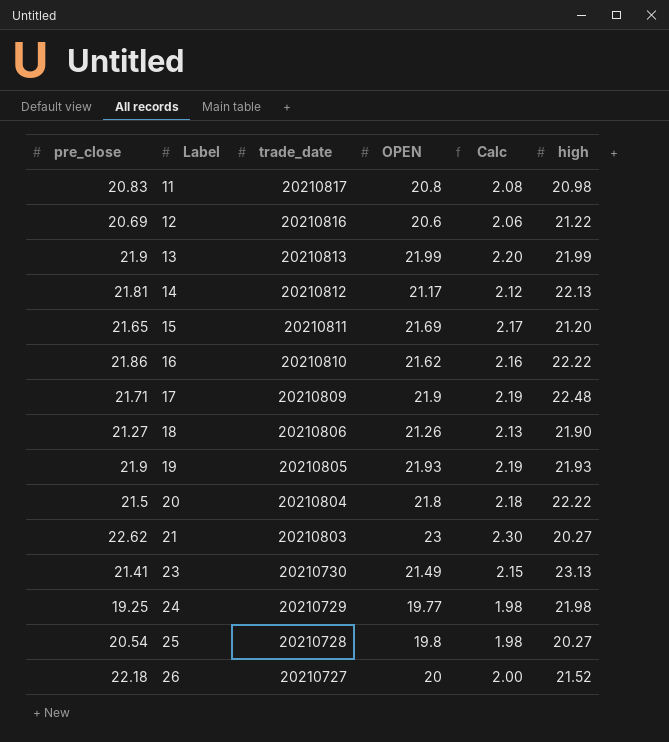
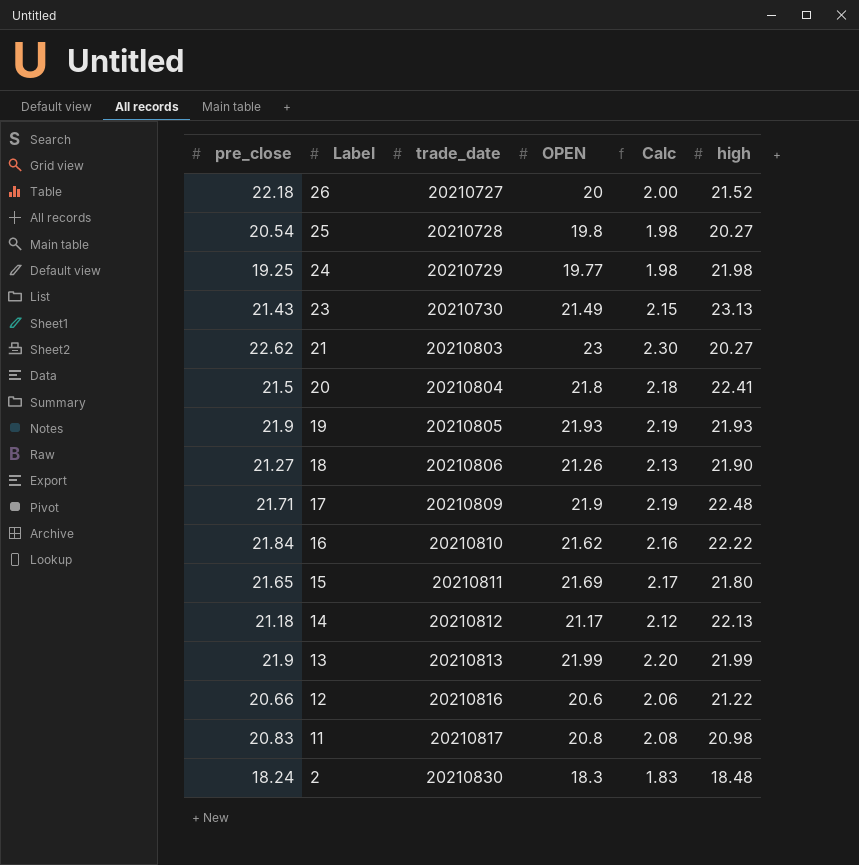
row order: Label ascending -> Label descending
23 | pre_close: 21.41 -> 21.43
20 | high: 22.22 -> 22.41
16 | pre_close: 21.86 -> 21.84
15 | high: 21.20 -> 21.80
14 | pre_close: 21.81 -> 21.18
12 | pre_close: 20.69 -> 20.66
row 2: none -> 18.24 | 20210830 | 18.3 | 1.83 | 18.48

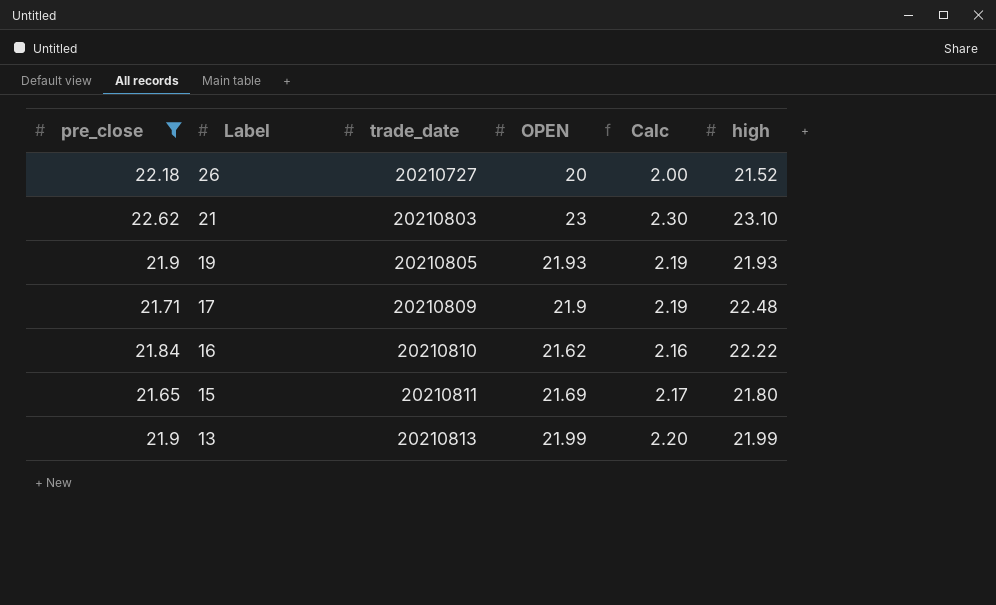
filter: none -> pre_close >= 21.65
21 | high: 20.27 -> 23.10

